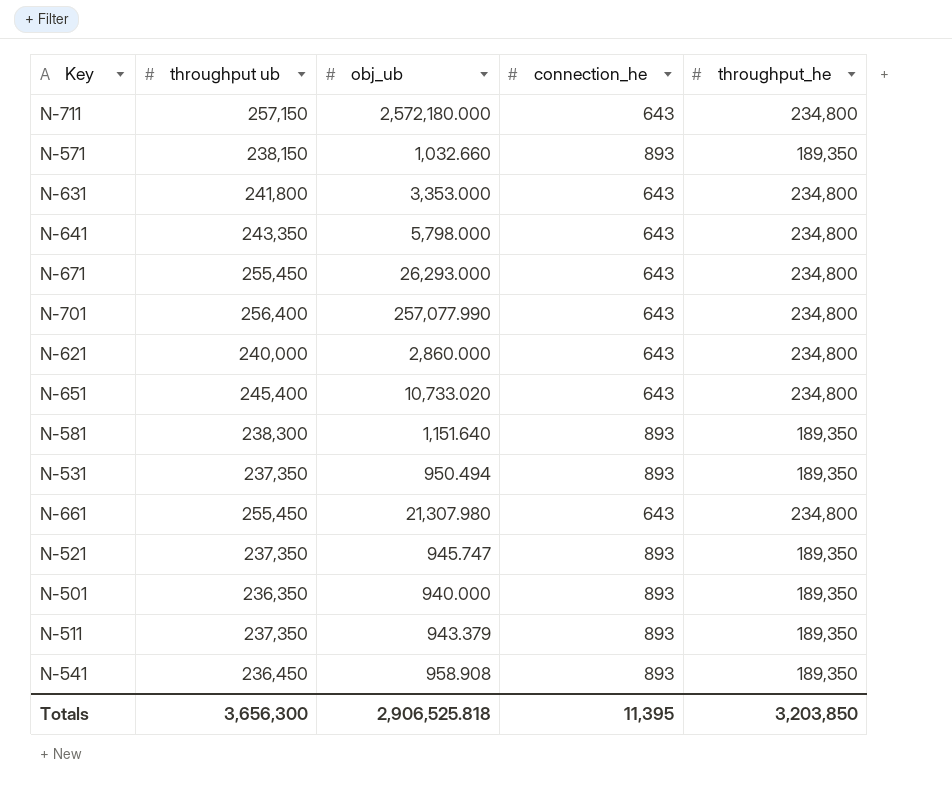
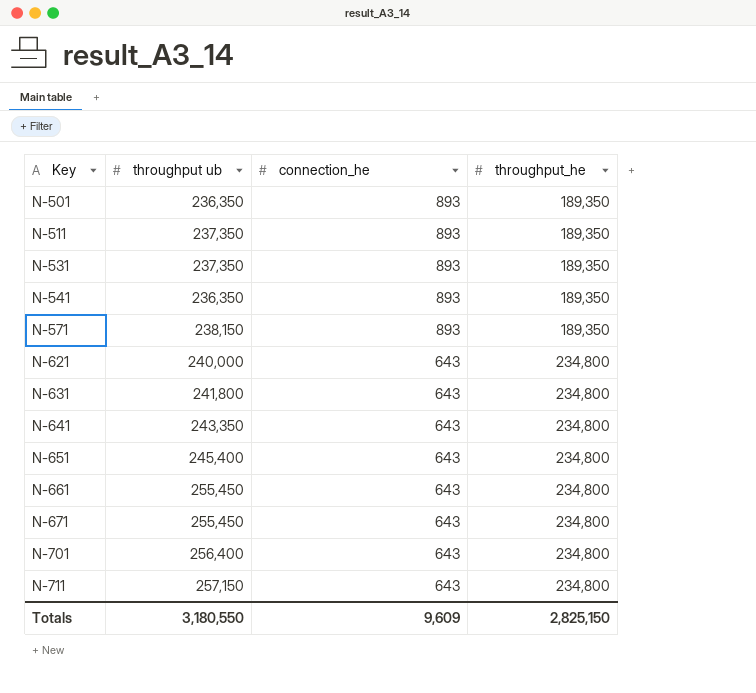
row order: none -> Key ascending
column obj_ub | position: 3 -> none
row N-581: 238,300 | 1,151.640 | 893 | 189,350 -> none
row N-521: 237,350 | 945.747 | 893 | 189,350 -> none
N-541 | throughput ub: 236,450 -> 236,350
Totals | throughput ub: 3,656,300 -> 3,180,550
Totals | connection_he: 11,395 -> 9,609
Totals | throughput_he: 3,203,850 -> 2,825,150

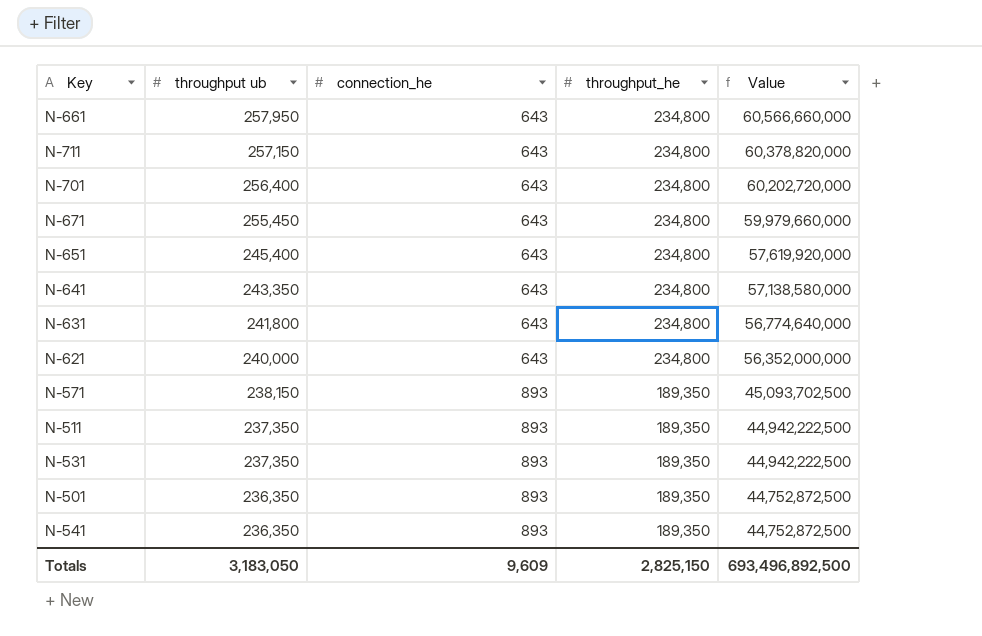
row order: Key ascending -> throughput ub descending
column Value | formula: none -> [throughput ub] * [throughput_he]
N-661 | throughput ub: 255,450 -> 257,950
Totals | throughput ub: 3,180,550 -> 3,183,050

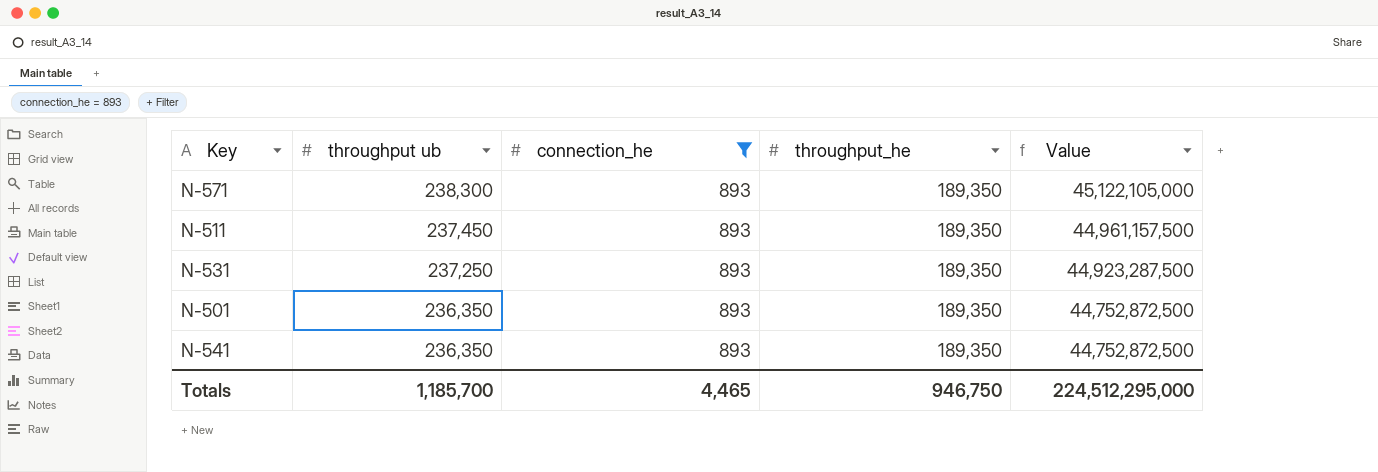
filter: none -> connection_he = 893
N-571 | throughput ub: 238,150 -> 238,300
N-571 | Value: 45,093,702,500 -> 45,122,105,000
N-511 | throughput ub: 237,350 -> 237,450
N-511 | Value: 44,942,222,500 -> 44,961,157,500
N-531 | throughput ub: 237,350 -> 237,250
N-531 | Value: 44,942,222,500 -> 44,923,287,500
Totals | throughput ub: 3,183,050 -> 1,185,700
Totals | connection_he: 9,609 -> 4,465
Totals | throughput_he: 2,825,150 -> 946,750
Totals | Value: 693,496,892,500 -> 224,512,295,000

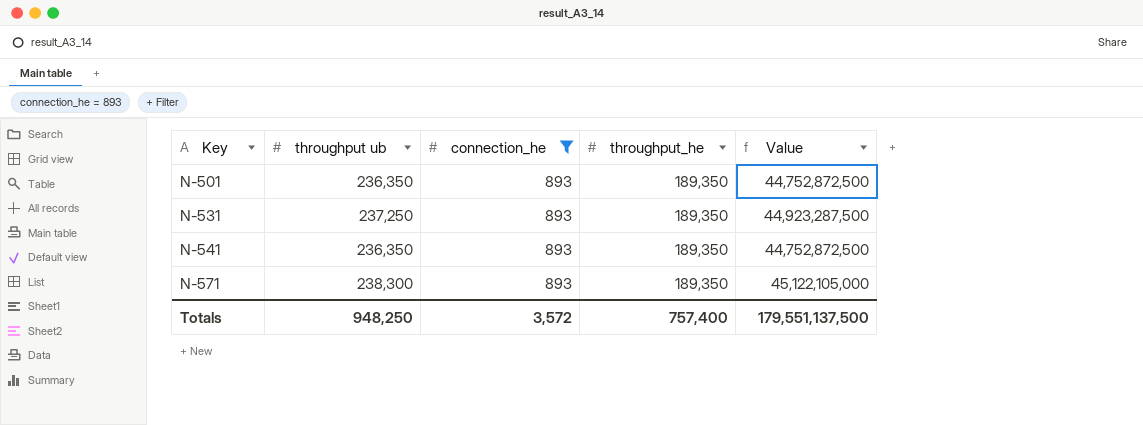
row order: throughput ub descending -> Key ascending
row N-511: 237,450 | 893 | 189,350 | 44,961,157,500 -> none
Totals | throughput ub: 1,185,700 -> 948,250
Totals | connection_he: 4,465 -> 3,572
Totals | throughput_he: 946,750 -> 757,400
Totals | Value: 224,512,295,000 -> 179,551,137,500

